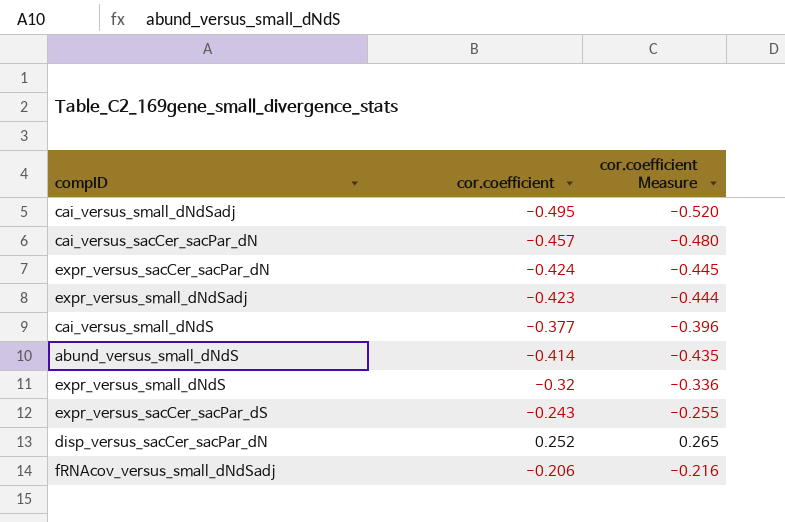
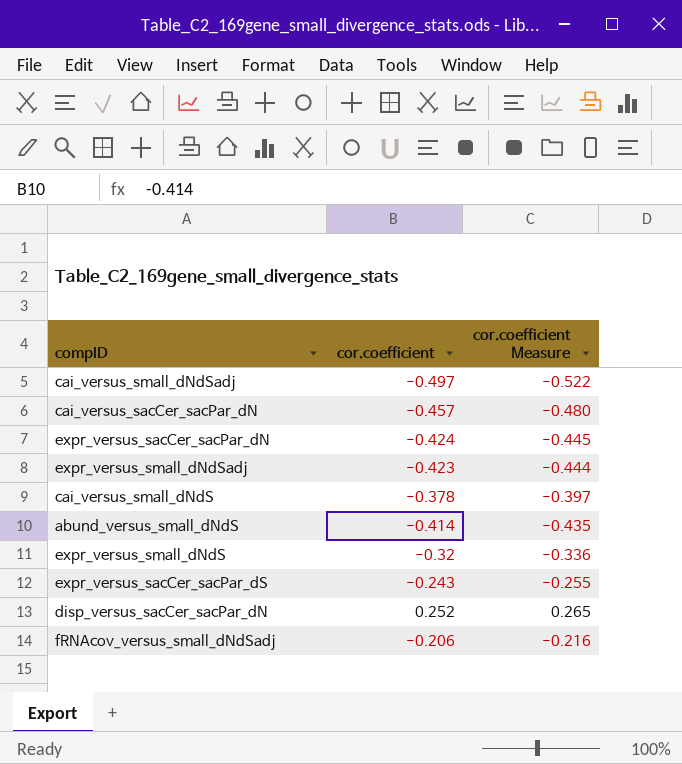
cai_versus_small_dNdSadj | cor.coefficient: -0.495 -> -0.497
cai_versus_small_dNdSadj | cor.coefficient Measure: -0.520 -> -0.522
cai_versus_small_dNdS | cor.coefficient: -0.377 -> -0.378
cai_versus_small_dNdS | cor.coefficient Measure: -0.396 -> -0.397

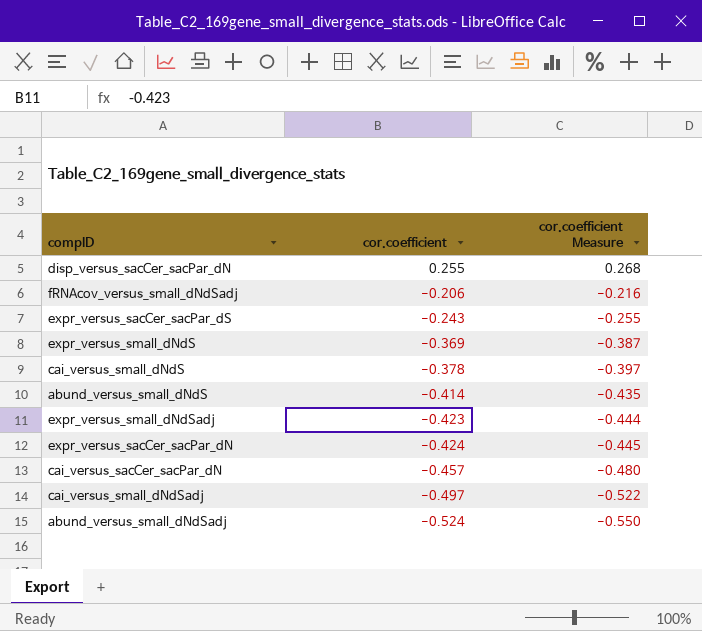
row order: none -> cor.coefficient descending
disp_versus_sacCer_sacPar_dN | cor.coefficient: 0.252 -> 0.255
disp_versus_sacCer_sacPar_dN | cor.coefficient Measure: 0.265 -> 0.268
expr_versus_small_dNdS | cor.coefficient: -0.32 -> -0.369
expr_versus_small_dNdS | cor.coefficient Measure: -0.336 -> -0.387
row abund_versus_small_dNdSadj: none -> -0.524 | -0.550

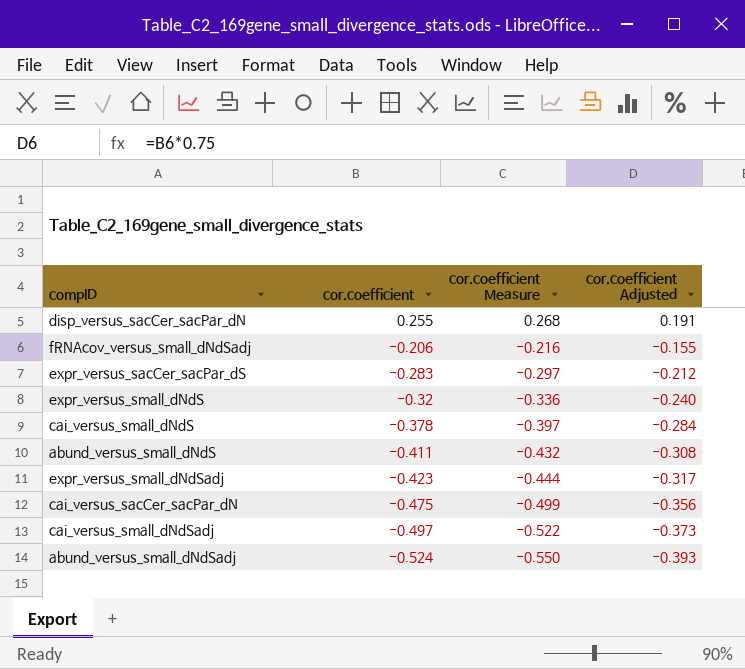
column cor.coefficient Adjusted | formula: none -> [cor.coefficient] * 0.75
row expr_versus_sacCer_sacPar_dN: -0.424 | -0.445 -> none
expr_versus_sacCer_sacPar_dS | cor.coefficient: -0.243 -> -0.283
expr_versus_sacCer_sacPar_dS | cor.coefficient Measure: -0.255 -> -0.297
expr_versus_small_dNdS | cor.coefficient: -0.369 -> -0.32
expr_versus_small_dNdS | cor.coefficient Measure: -0.387 -> -0.336
abund_versus_small_dNdS | cor.coefficient: -0.414 -> -0.411
abund_versus_small_dNdS | cor.coefficient Measure: -0.435 -> -0.432
cai_versus_sacCer_sacPar_dN | cor.coefficient: -0.457 -> -0.475
cai_versus_sacCer_sacPar_dN | cor.coefficient Measure: -0.480 -> -0.499

